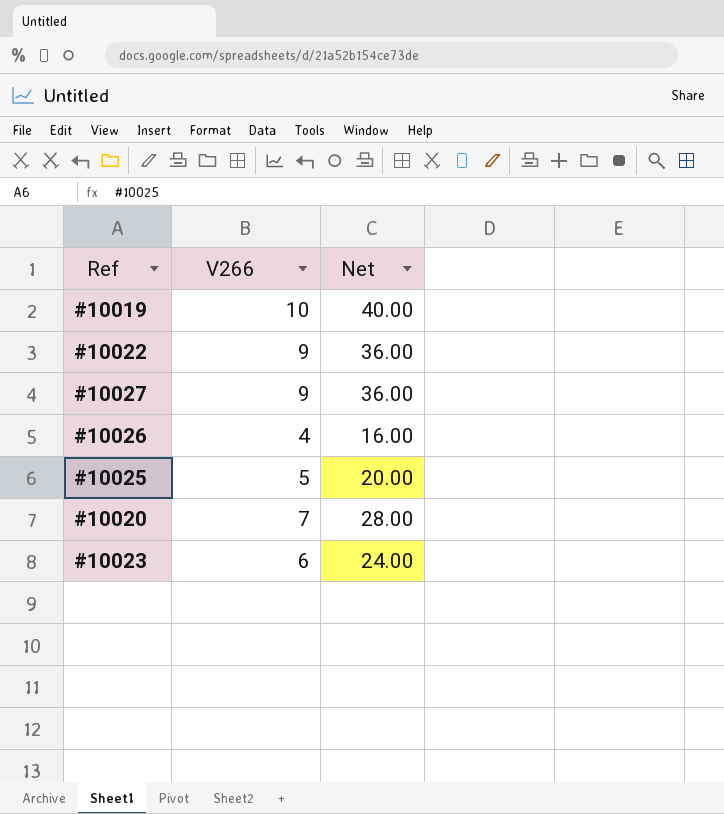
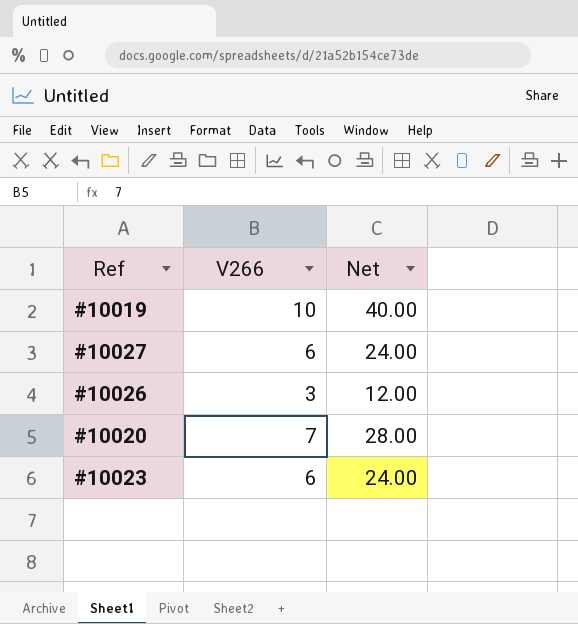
row #10022: 9 | 36.00 -> none
row #10025: 5 | 20.00 -> none
#10027 | V266: 9 -> 6
#10027 | Net: 36.00 -> 24.00
#10026 | V266: 4 -> 3
#10026 | Net: 16.00 -> 12.00

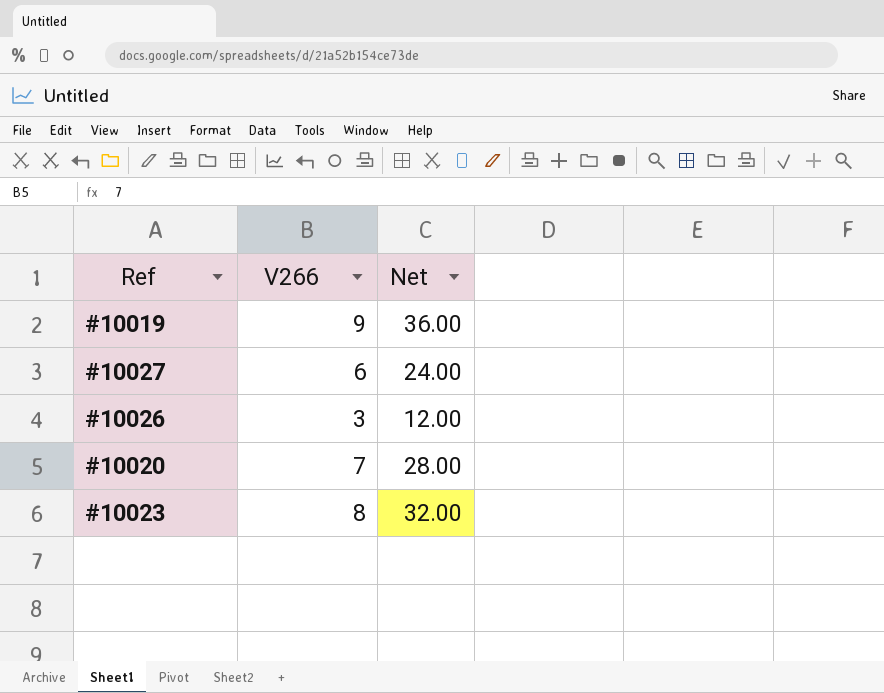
#10019 | V266: 10 -> 9
#10019 | Net: 40.00 -> 36.00
#10023 | V266: 6 -> 8
#10023 | Net: 24.00 -> 32.00

